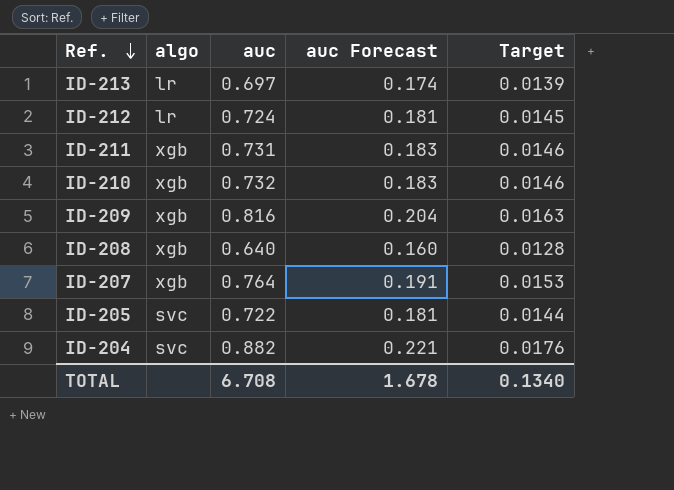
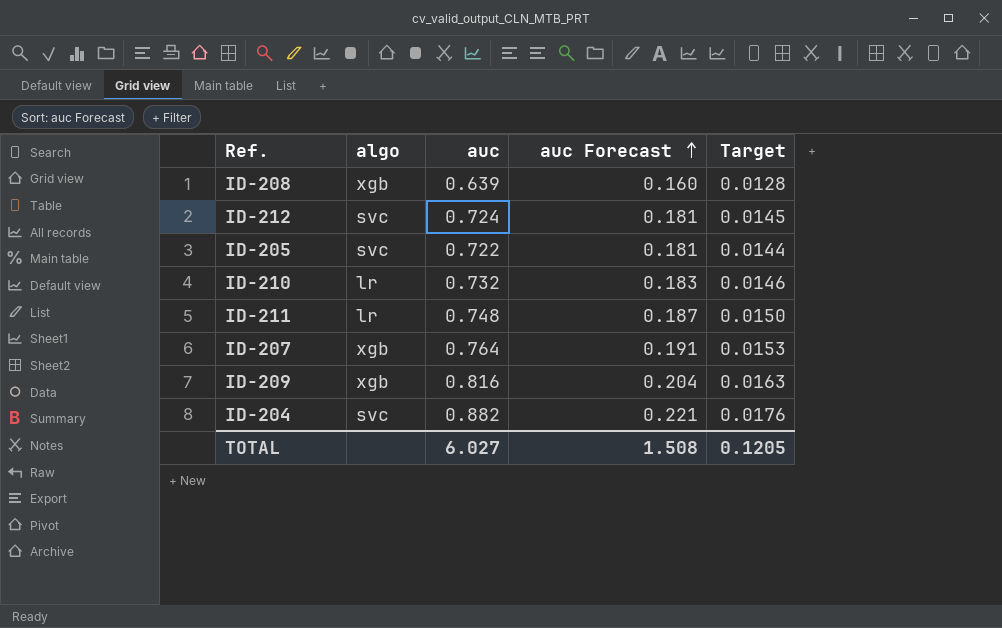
row order: Ref. descending -> auc Forecast ascending
row ID-213: lr | 0.697 | 0.174 | 0.0139 -> none
ID-208 | auc: 0.640 -> 0.639
ID-212 | algo: lr -> svc
ID-210 | algo: xgb -> lr
ID-211 | algo: xgb -> lr
ID-211 | auc: 0.731 -> 0.748
ID-211 | auc Forecast: 0.183 -> 0.187
ID-211 | Target: 0.0146 -> 0.0150
TOTAL | auc: 6.708 -> 6.027
TOTAL | auc Forecast: 1.678 -> 1.508
TOTAL | Target: 0.1340 -> 0.1205

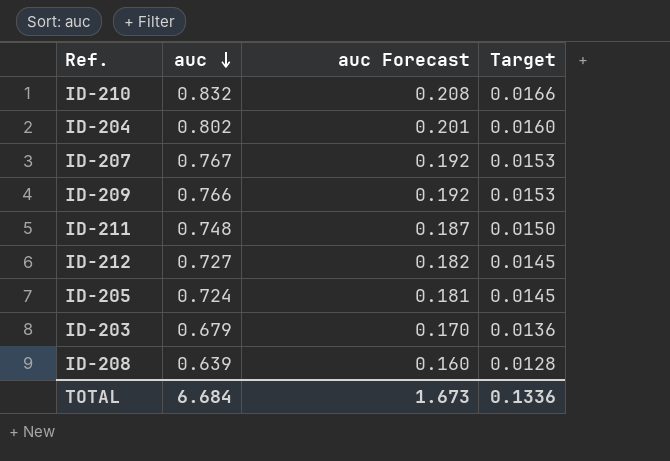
row order: auc Forecast ascending -> auc descending
column algo | position: 2 -> none
ID-210 | auc: 0.732 -> 0.832
ID-210 | auc Forecast: 0.183 -> 0.208
ID-210 | Target: 0.0146 -> 0.0166
ID-204 | auc: 0.882 -> 0.802
ID-204 | auc Forecast: 0.221 -> 0.201
ID-204 | Target: 0.0176 -> 0.0160
ID-207 | auc: 0.764 -> 0.767
ID-207 | auc Forecast: 0.191 -> 0.192
ID-209 | auc: 0.816 -> 0.766
ID-209 | auc Forecast: 0.204 -> 0.192
ID-209 | Target: 0.0163 -> 0.0153
ID-212 | auc: 0.724 -> 0.727
ID-212 | auc Forecast: 0.181 -> 0.182
ID-205 | auc: 0.722 -> 0.724
ID-205 | Target: 0.0144 -> 0.0145
row ID-203: none -> 0.679 | 0.170 | 0.0136
TOTAL | auc: 6.027 -> 6.684
TOTAL | auc Forecast: 1.508 -> 1.673
TOTAL | Target: 0.1205 -> 0.1336

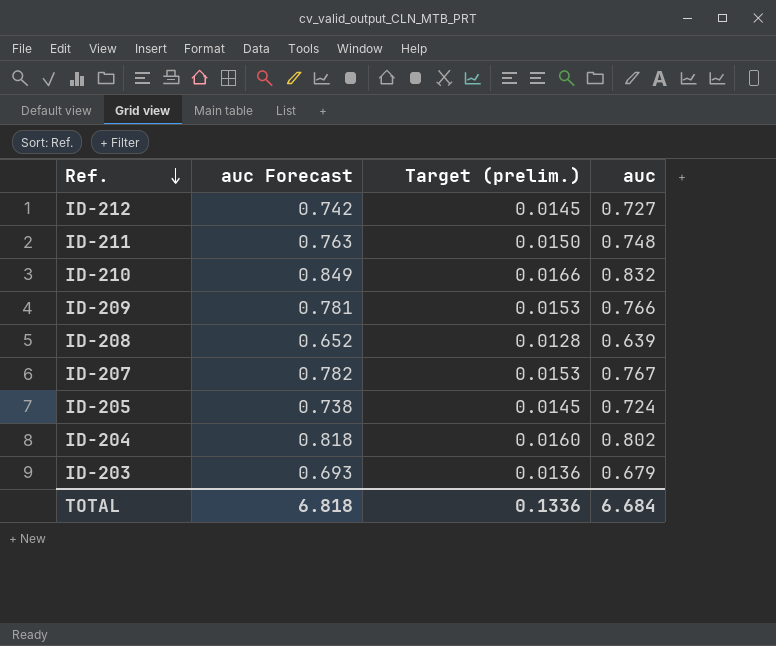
row order: auc descending -> Ref. descending
column auc Forecast | formula: [auc] * 0.25 -> [auc] * 1.02
column name: Target -> Target (prelim.)
column auc | position: 2 -> 4
TOTAL | auc Forecast: 1.673 -> 6.818

